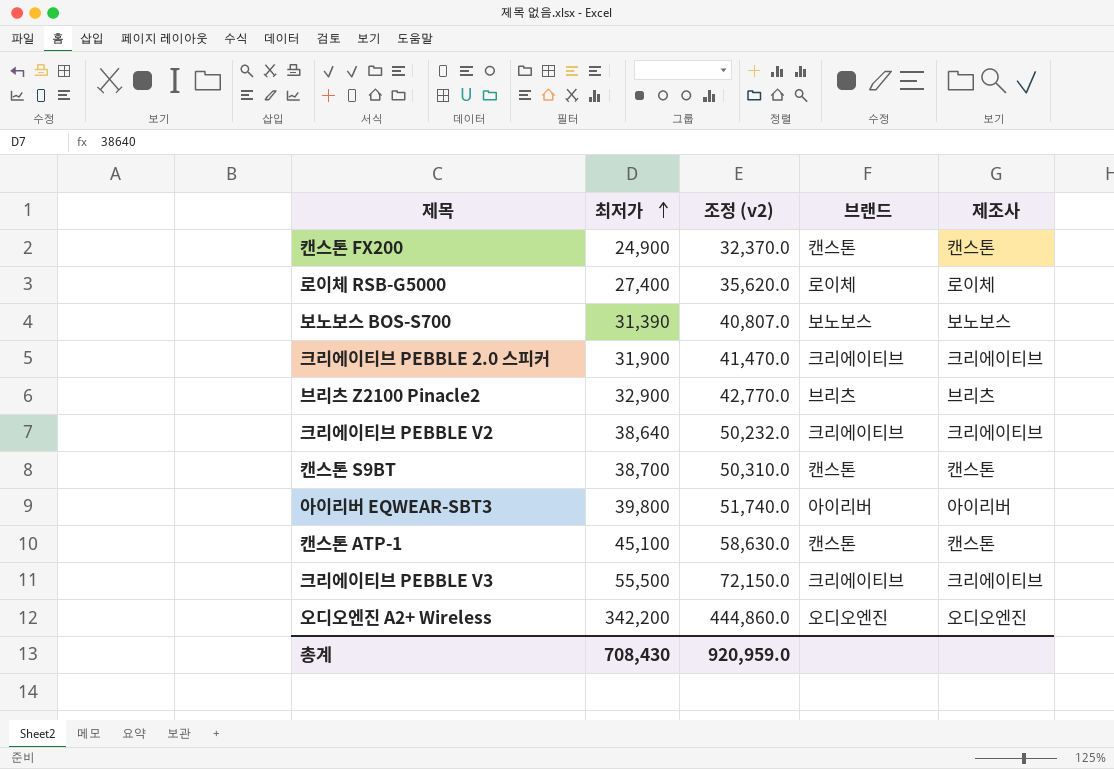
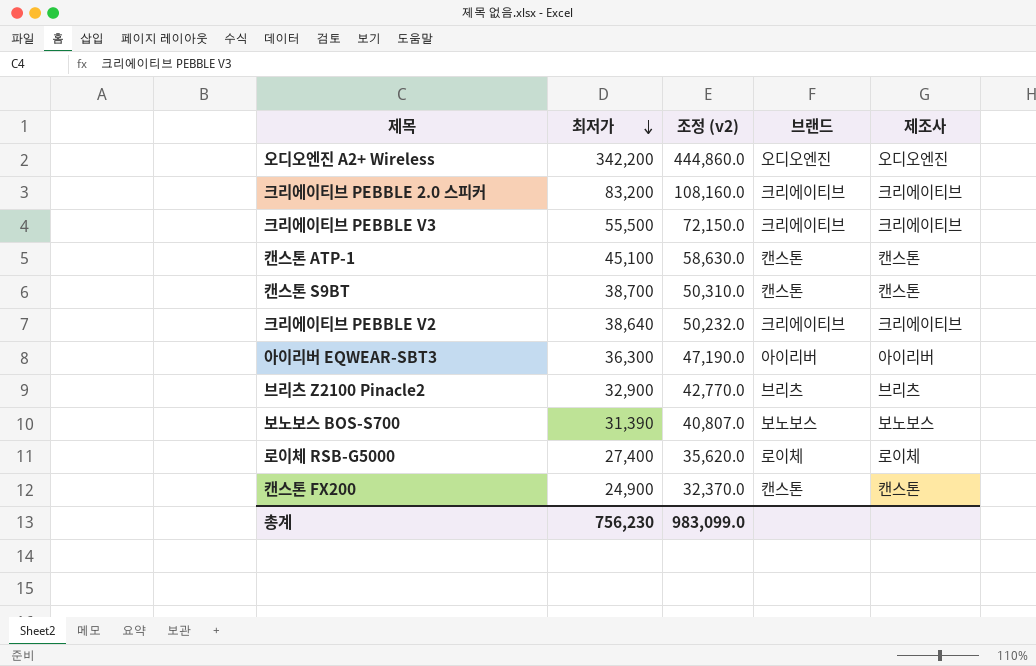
row order: 최저가 ascending -> 최저가 descending
크리에이티브 PEBBLE 2.0 스피커 | 최저가: 31,900 -> 83,200
크리에이티브 PEBBLE 2.0 스피커 | 조정 (v2): 41,470.0 -> 108,160.0
아이리버 EQWEAR-SBT3 | 최저가: 39,800 -> 36,300
아이리버 EQWEAR-SBT3 | 조정 (v2): 51,740.0 -> 47,190.0
총계 | 최저가: 708,430 -> 756,230
총계 | 조정 (v2): 920,959.0 -> 983,099.0

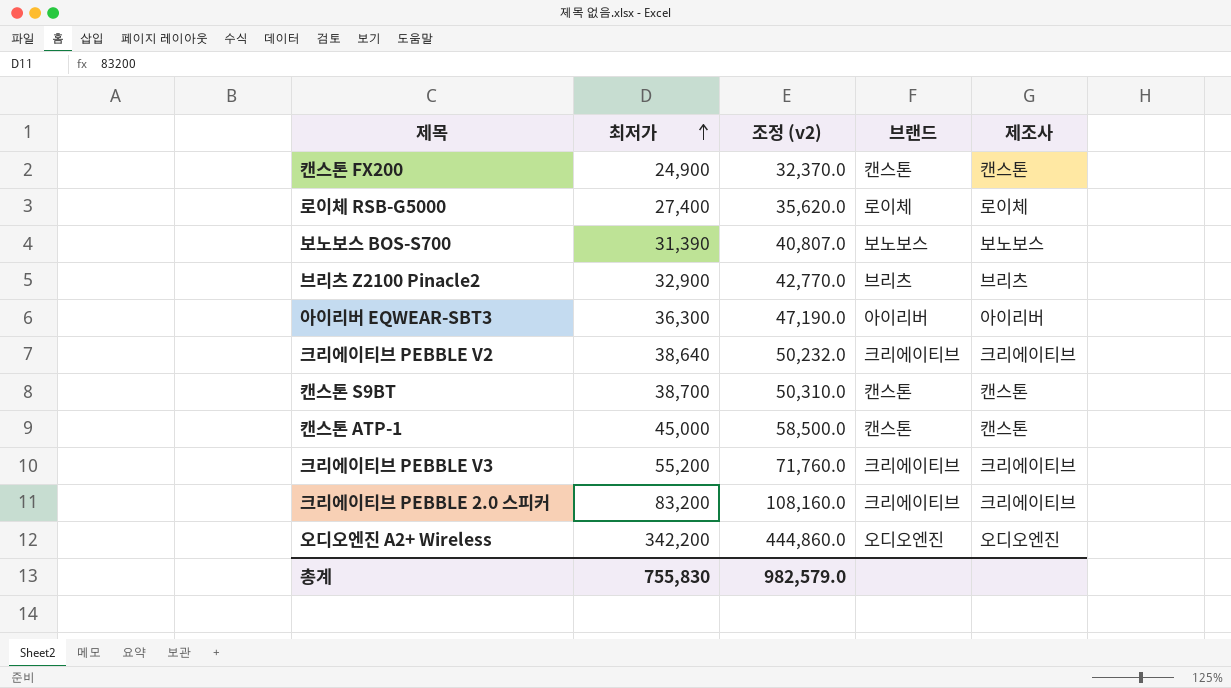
row order: 최저가 descending -> 최저가 ascending
캔스톤 ATP-1 | 최저가: 45,100 -> 45,000
캔스톤 ATP-1 | 조정 (v2): 58,630.0 -> 58,500.0
크리에이티브 PEBBLE V3 | 최저가: 55,500 -> 55,200
크리에이티브 PEBBLE V3 | 조정 (v2): 72,150.0 -> 71,760.0
총계 | 최저가: 756,230 -> 755,830
총계 | 조정 (v2): 983,099.0 -> 982,579.0

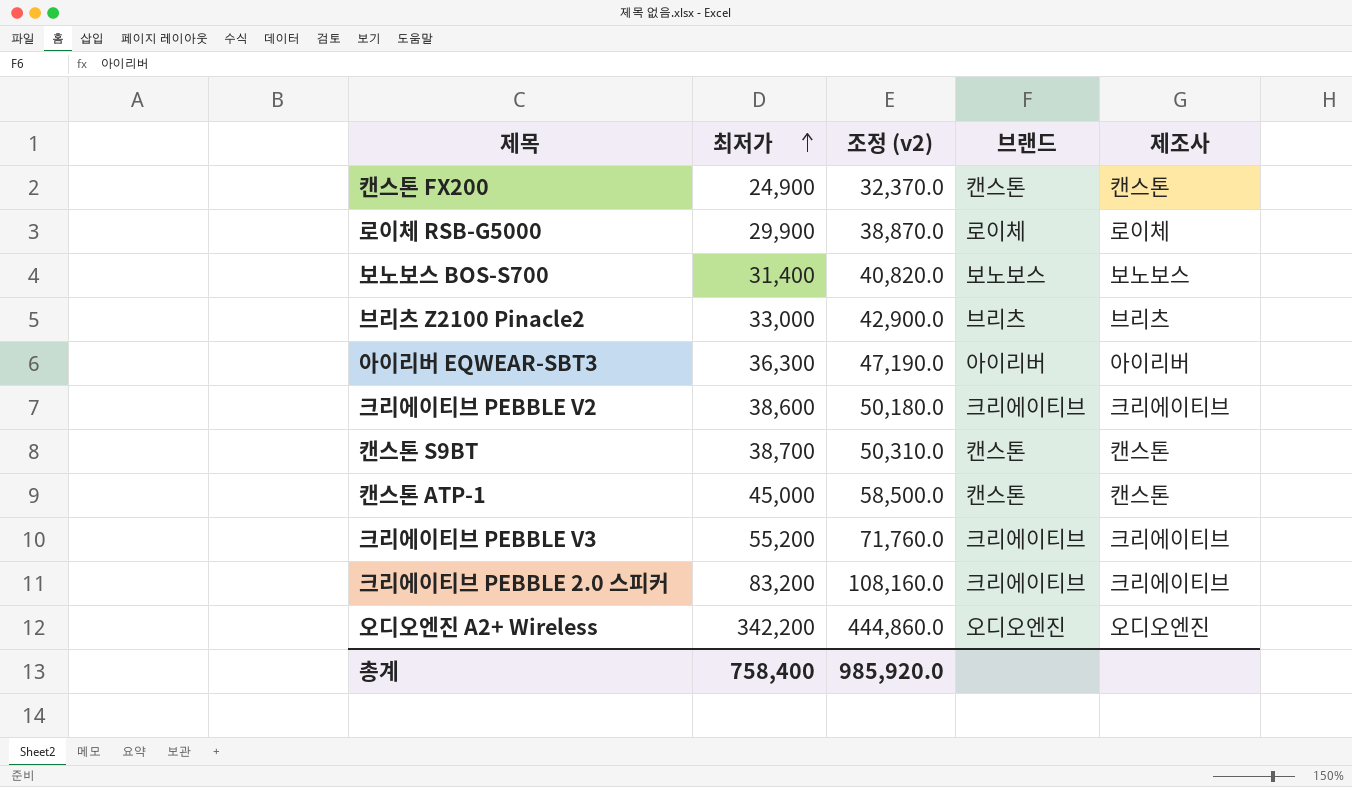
로이체 RSB-G5000 | 최저가: 27,400 -> 29,900
로이체 RSB-G5000 | 조정 (v2): 35,620.0 -> 38,870.0
보노보스 BOS-S700 | 최저가: 31,390 -> 31,400
보노보스 BOS-S700 | 조정 (v2): 40,807.0 -> 40,820.0
브리츠 Z2100 Pinacle2 | 최저가: 32,900 -> 33,000
브리츠 Z2100 Pinacle2 | 조정 (v2): 42,770.0 -> 42,900.0
크리에이티브 PEBBLE V2 | 최저가: 38,640 -> 38,600
크리에이티브 PEBBLE V2 | 조정 (v2): 50,232.0 -> 50,180.0
총계 | 최저가: 755,830 -> 758,400
총계 | 조정 (v2): 982,579.0 -> 985,920.0

